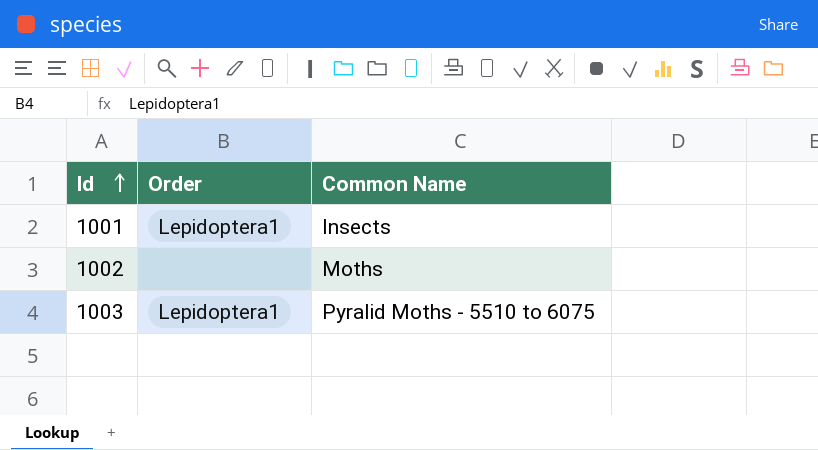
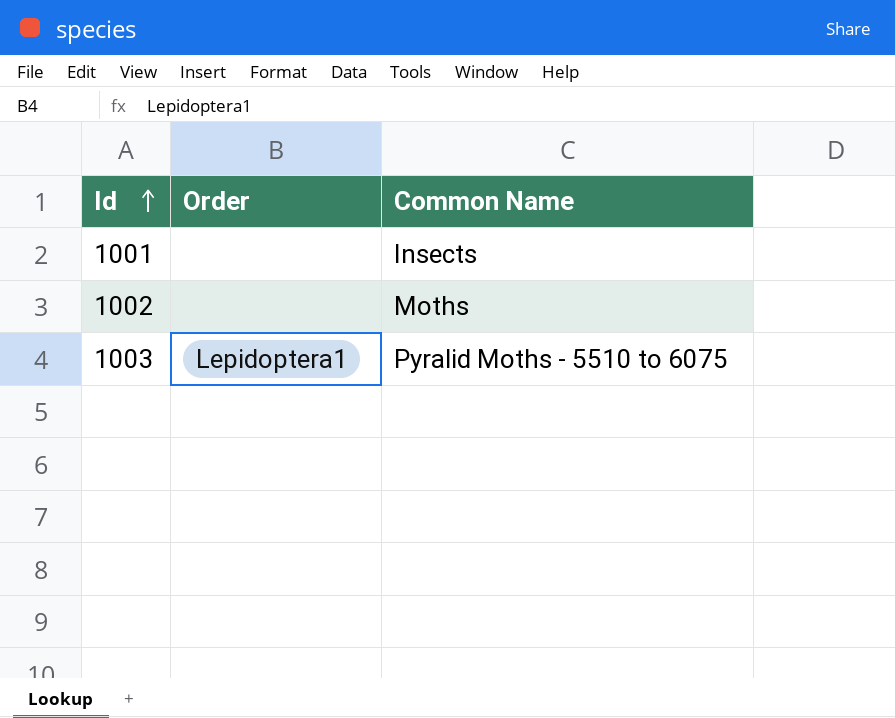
1001 | Order: Lepidoptera1 -> none

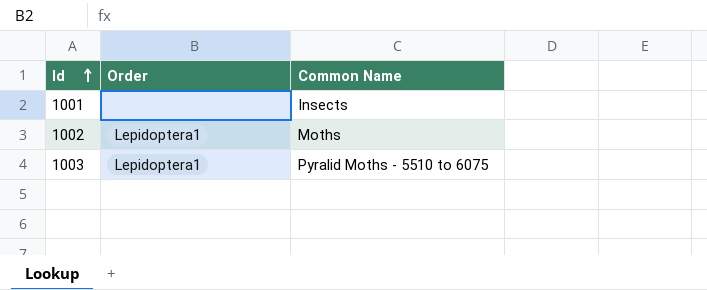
1002 | Order: none -> Lepidoptera1

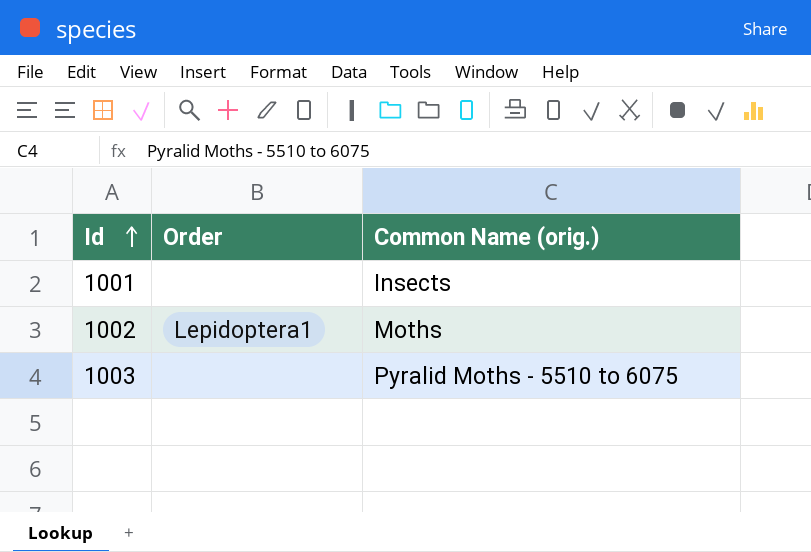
column name: Common Name -> Common Name (orig.)
1003 | Order: Lepidoptera1 -> none

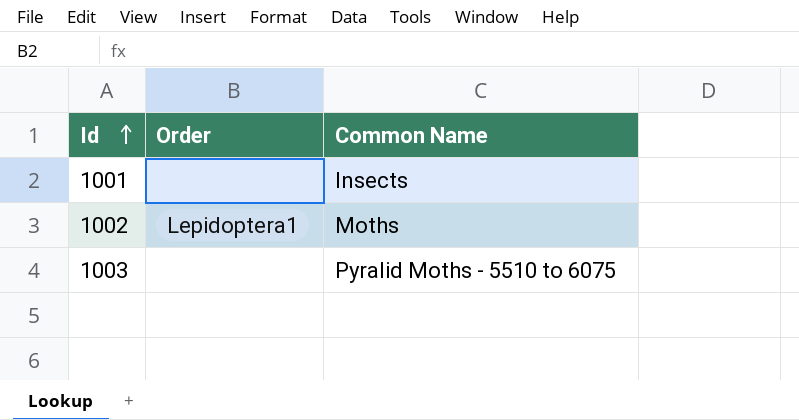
column name: Common Name (orig.) -> Common Name

